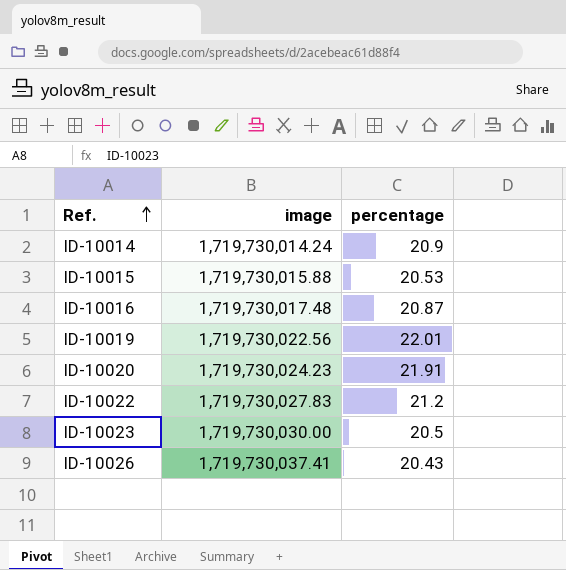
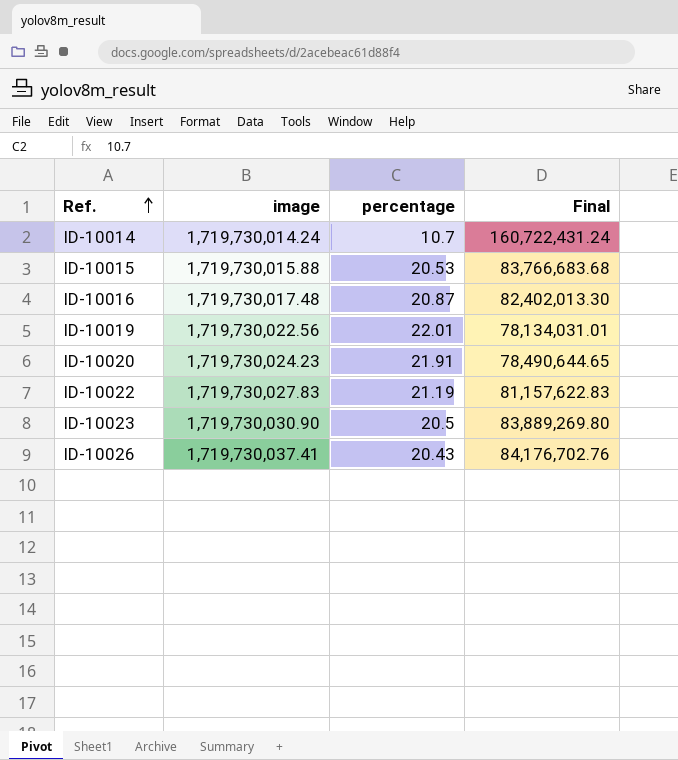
column Final | formula: none -> [image] / [percentage]
ID-10014 | percentage: 20.9 -> 10.7
ID-10022 | percentage: 21.2 -> 21.19
ID-10023 | image: 1,719,730,030.00 -> 1,719,730,030.90

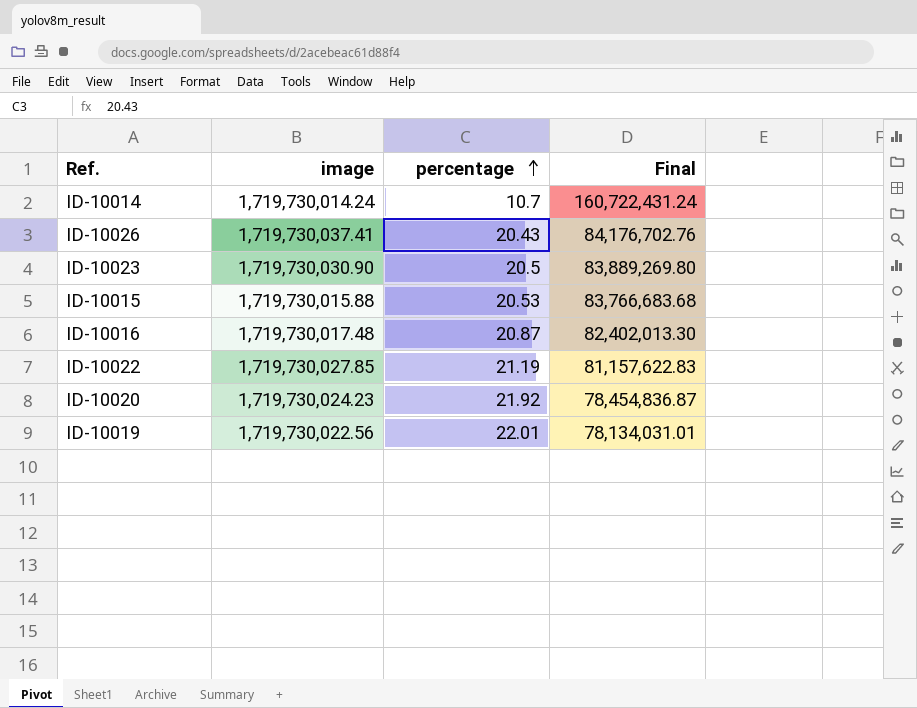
row order: Ref. ascending -> percentage ascending
ID-10022 | image: 1,719,730,027.83 -> 1,719,730,027.85
ID-10020 | percentage: 21.91 -> 21.92
ID-10020 | Final: 78,490,644.65 -> 78,454,836.87

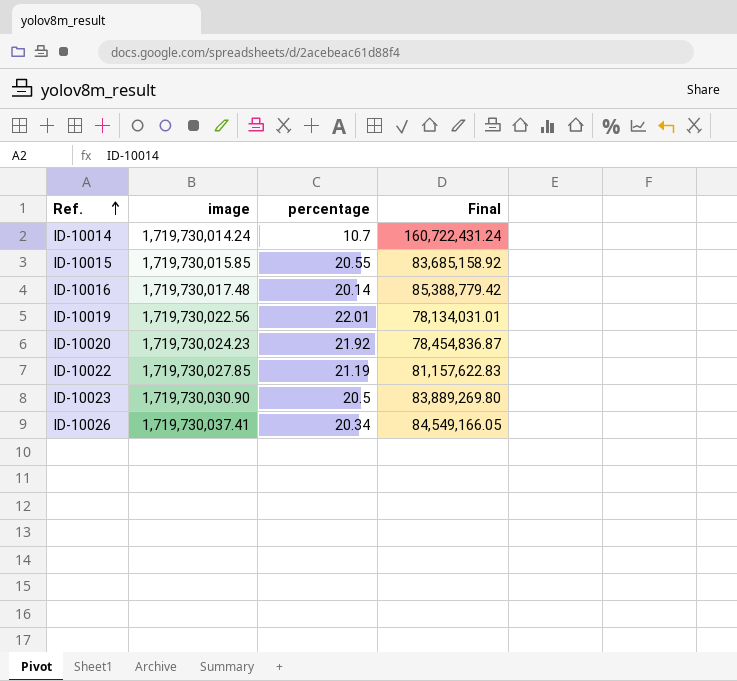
row order: percentage ascending -> Ref. ascending
ID-10015 | image: 1,719,730,015.88 -> 1,719,730,015.85
ID-10015 | percentage: 20.53 -> 20.55
ID-10015 | Final: 83,766,683.68 -> 83,685,158.92
ID-10016 | percentage: 20.87 -> 20.14
ID-10016 | Final: 82,402,013.30 -> 85,388,779.42
ID-10026 | percentage: 20.43 -> 20.34
ID-10026 | Final: 84,176,702.76 -> 84,549,166.05

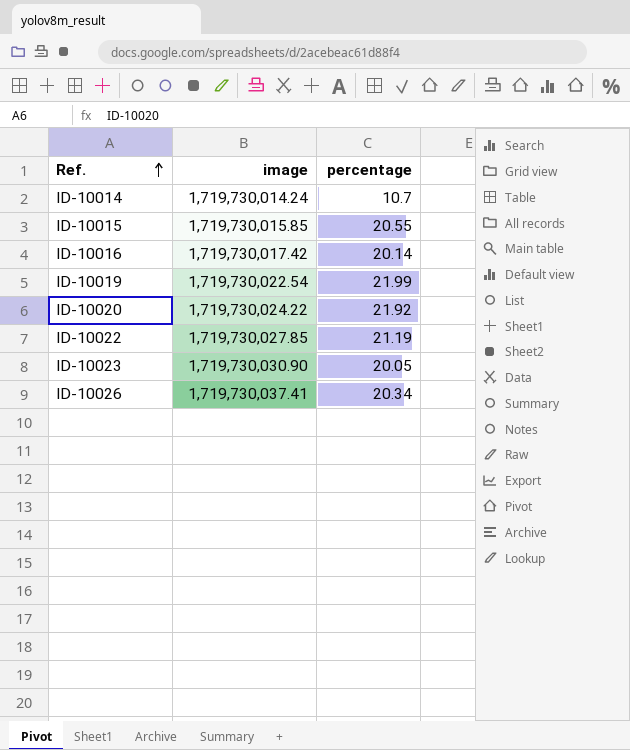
column Final | formula: [image] / [percentage] -> none
ID-10016 | image: 1,719,730,017.48 -> 1,719,730,017.42
ID-10019 | image: 1,719,730,022.56 -> 1,719,730,022.54
ID-10019 | percentage: 22.01 -> 21.99
ID-10020 | image: 1,719,730,024.23 -> 1,719,730,024.22
ID-10023 | percentage: 20.5 -> 20.05

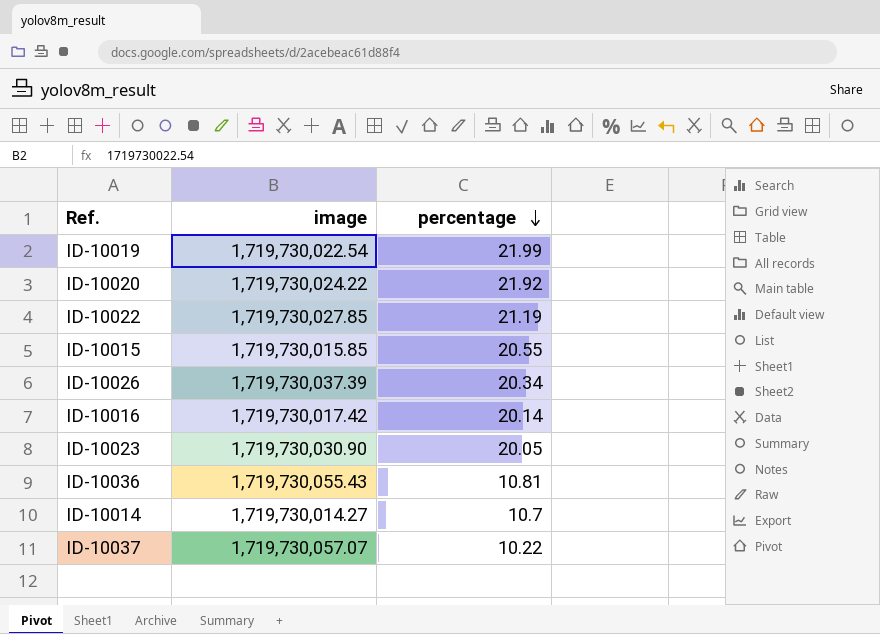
row order: Ref. ascending -> percentage descending
ID-10026 | image: 1,719,730,037.41 -> 1,719,730,037.39
row ID-10036: none -> 1,719,730,055.43 | 10.81
ID-10014 | image: 1,719,730,014.24 -> 1,719,730,014.27
row ID-10037: none -> 1,719,730,057.07 | 10.22

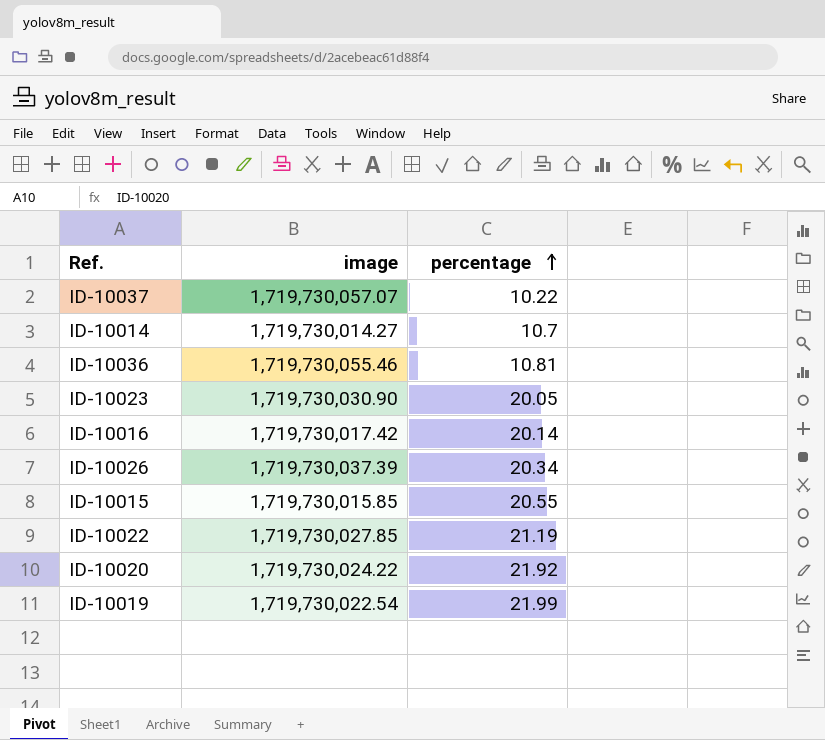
row order: percentage descending -> percentage ascending
ID-10036 | image: 1,719,730,055.43 -> 1,719,730,055.46

